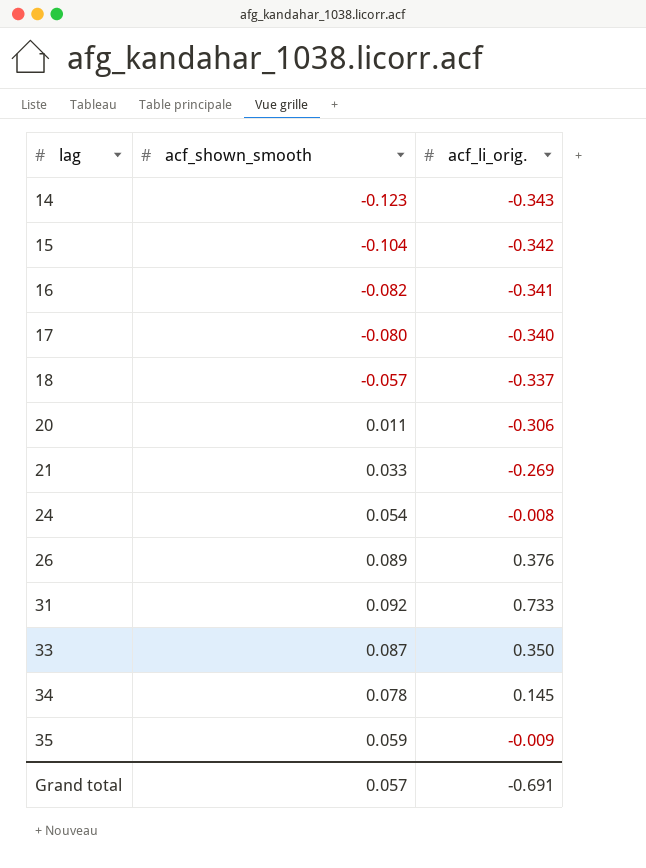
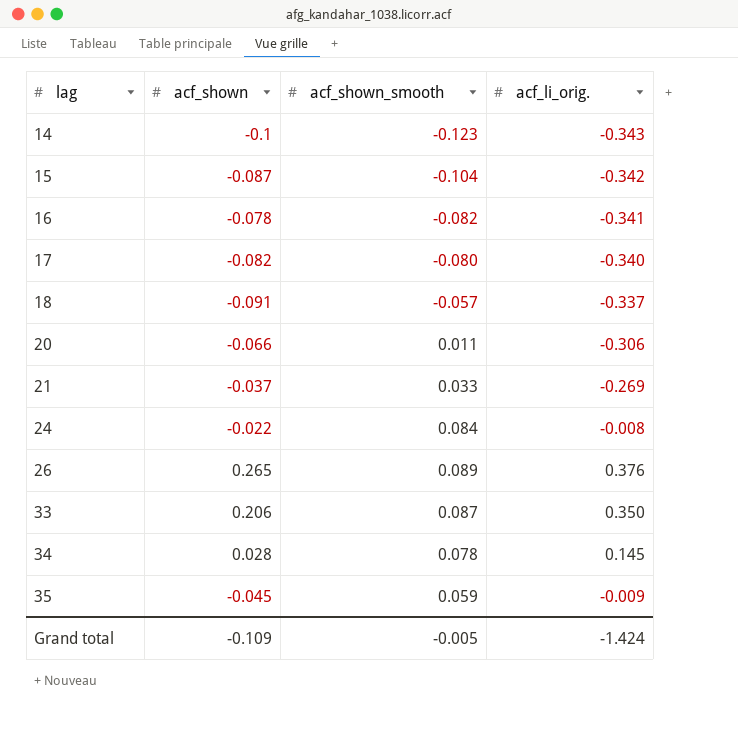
column acf_shown | position: none -> 2
row 31: 0.092 | 0.733 -> none
24 | acf_shown_smooth: 0.054 -> 0.084
Grand total | acf_shown_smooth: 0.057 -> -0.005
Grand total | acf_li_orig.: -0.691 -> -1.424

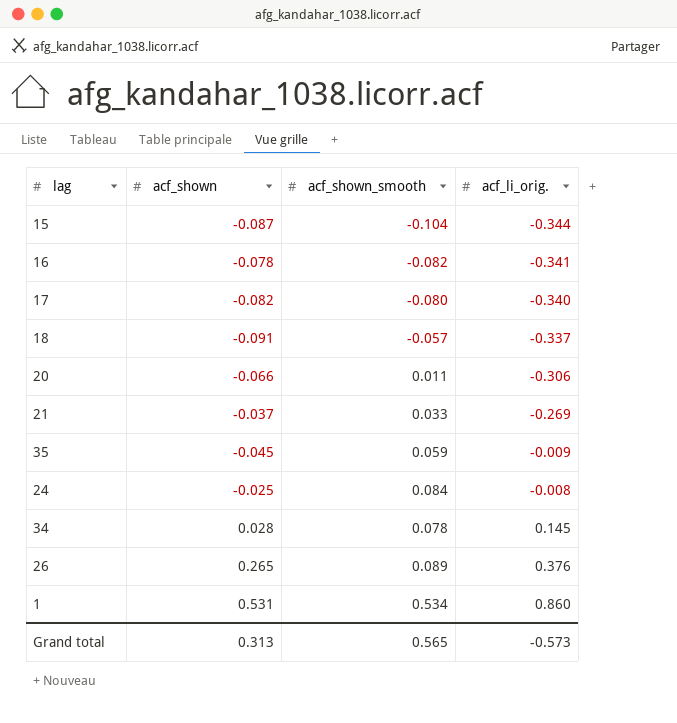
row order: lag ascending -> acf_li_orig. ascending
row 14: -0.1 | -0.123 | -0.343 -> none
row 33: 0.206 | 0.087 | 0.350 -> none
15 | acf_li_orig.: -0.342 -> -0.344
24 | acf_shown: -0.022 -> -0.025
row 1: none -> 0.531 | 0.534 | 0.860
Grand total | acf_shown: -0.109 -> 0.313
Grand total | acf_shown_smooth: -0.005 -> 0.565
Grand total | acf_li_orig.: -1.424 -> -0.573

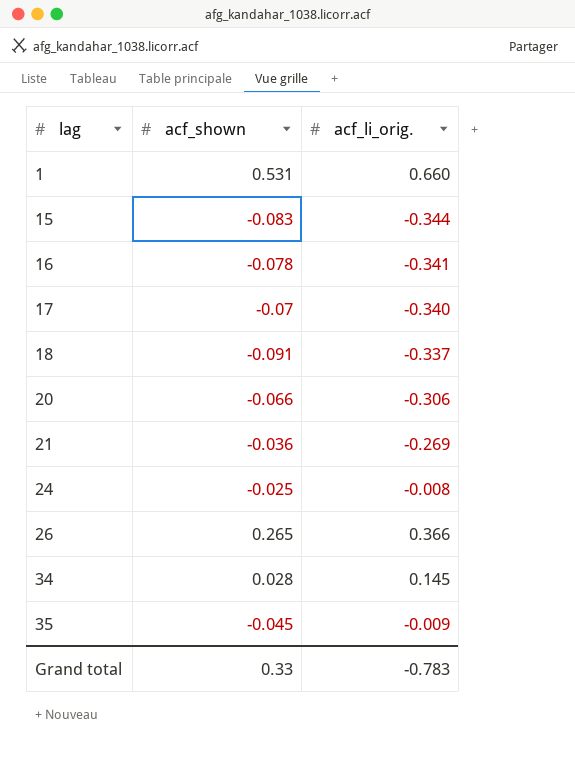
row order: acf_li_orig. ascending -> lag ascending
column acf_shown_smooth | position: 3 -> none
1 | acf_li_orig.: 0.860 -> 0.660
15 | acf_shown: -0.087 -> -0.083
17 | acf_shown: -0.082 -> -0.07
21 | acf_shown: -0.037 -> -0.036
26 | acf_li_orig.: 0.376 -> 0.366
Grand total | acf_shown: 0.313 -> 0.33
Grand total | acf_li_orig.: -0.573 -> -0.783

